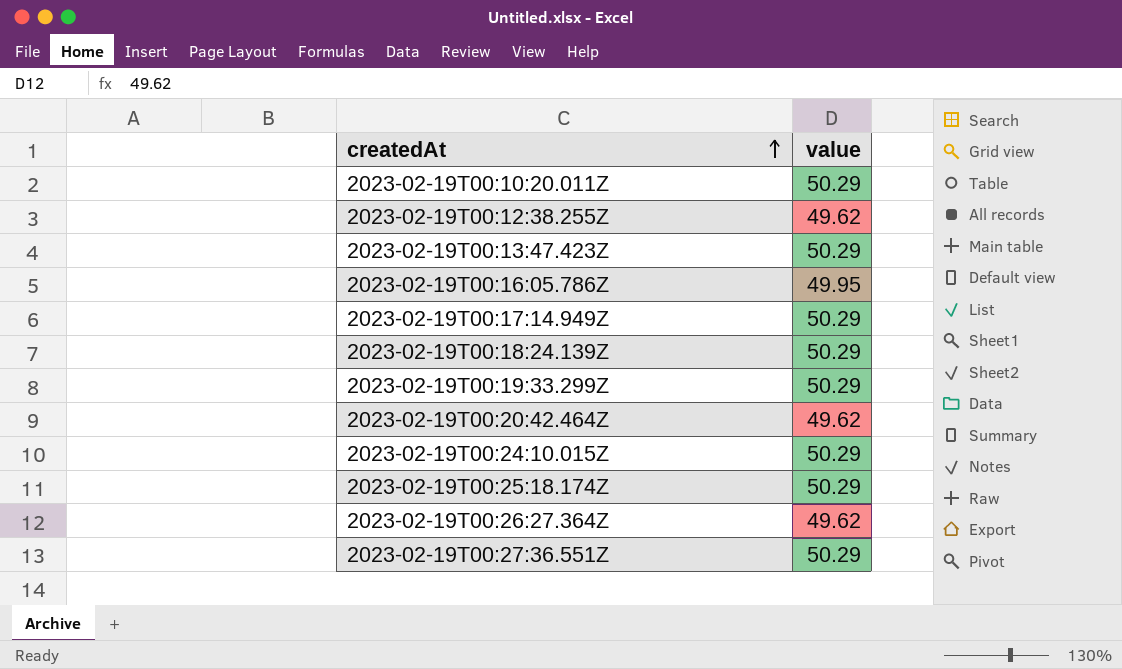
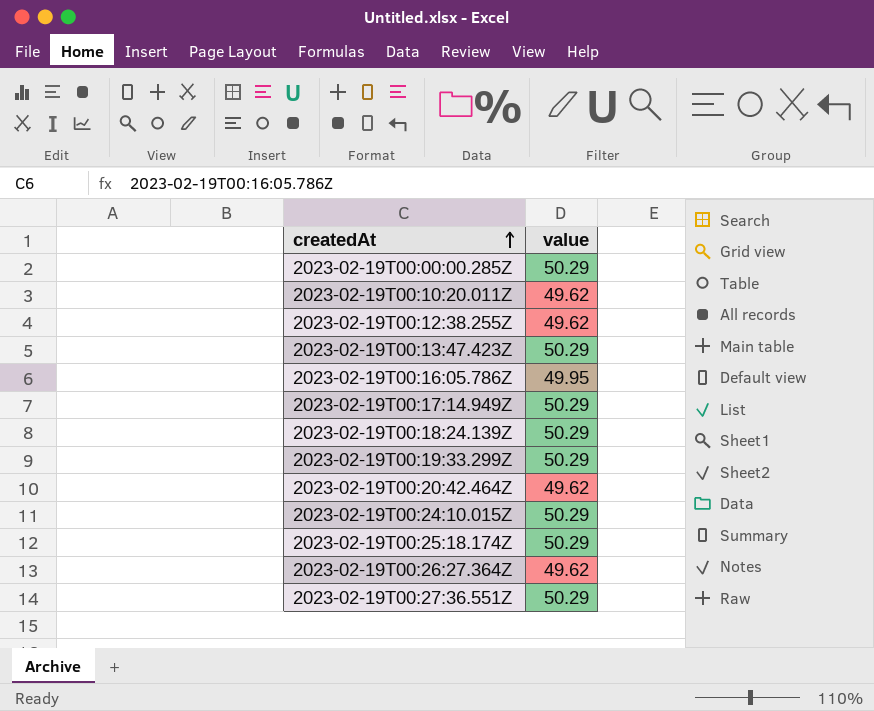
row 2023-02-19T00:00:00.285Z: none -> 50.29
2023-02-19T00:10:20.011Z | value: 50.29 -> 49.62

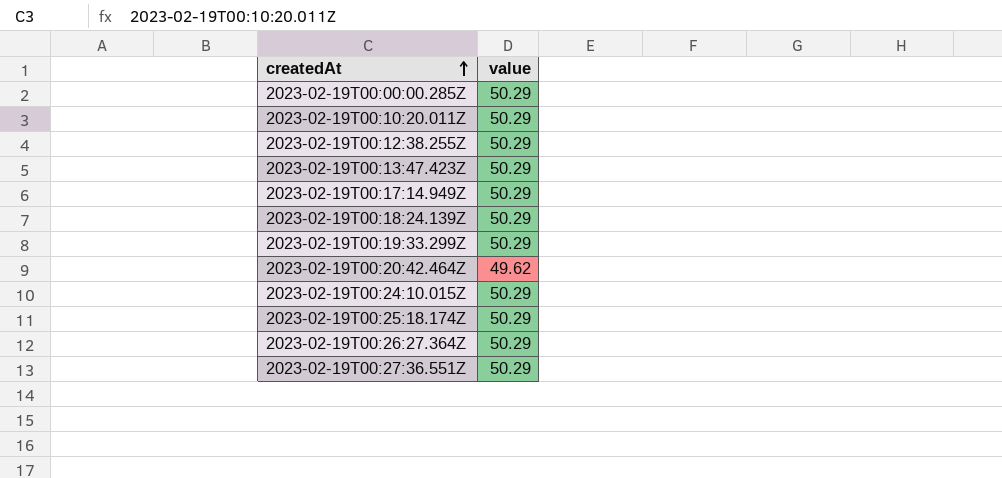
row 2023-02-19T00:16:05.786Z: 49.95 -> none
2023-02-19T00:10:20.011Z | value: 49.62 -> 50.29
2023-02-19T00:12:38.255Z | value: 49.62 -> 50.29
2023-02-19T00:26:27.364Z | value: 49.62 -> 50.29

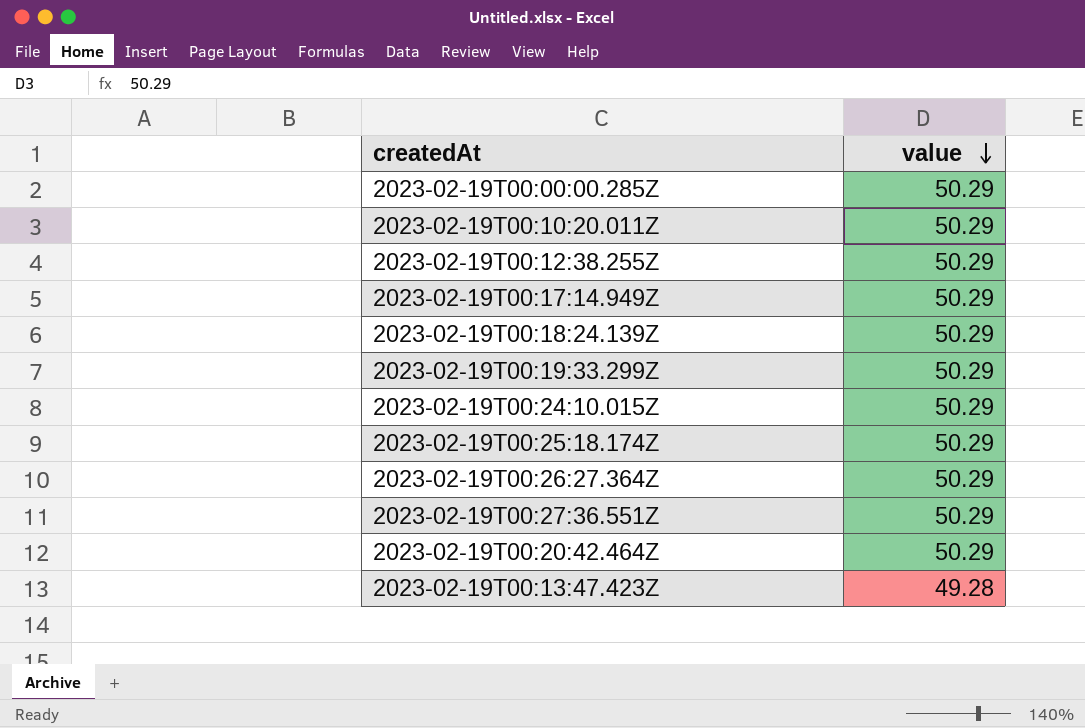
row order: createdAt ascending -> value descending
2023-02-19T00:20:42.464Z | value: 49.62 -> 50.29
2023-02-19T00:13:47.423Z | value: 50.29 -> 49.28

